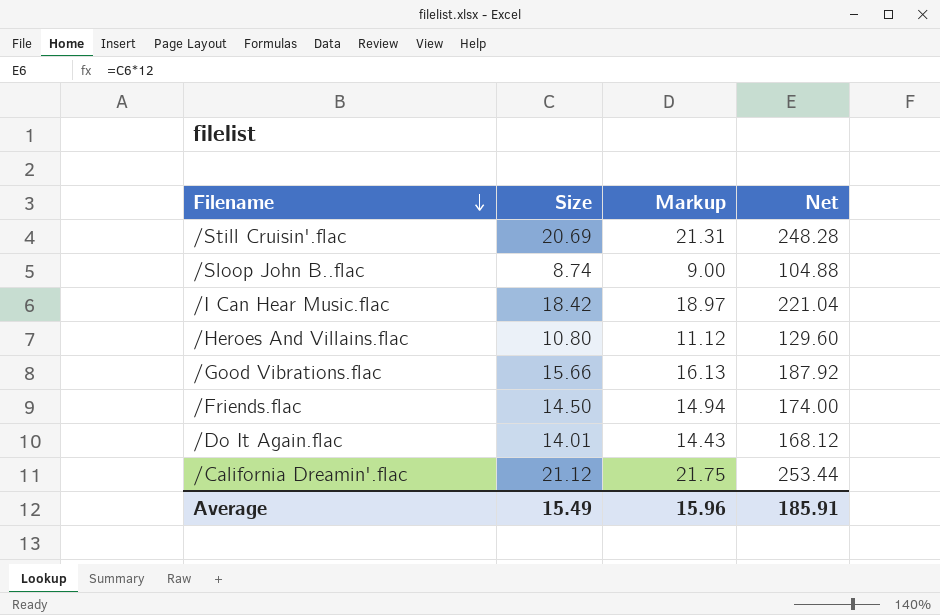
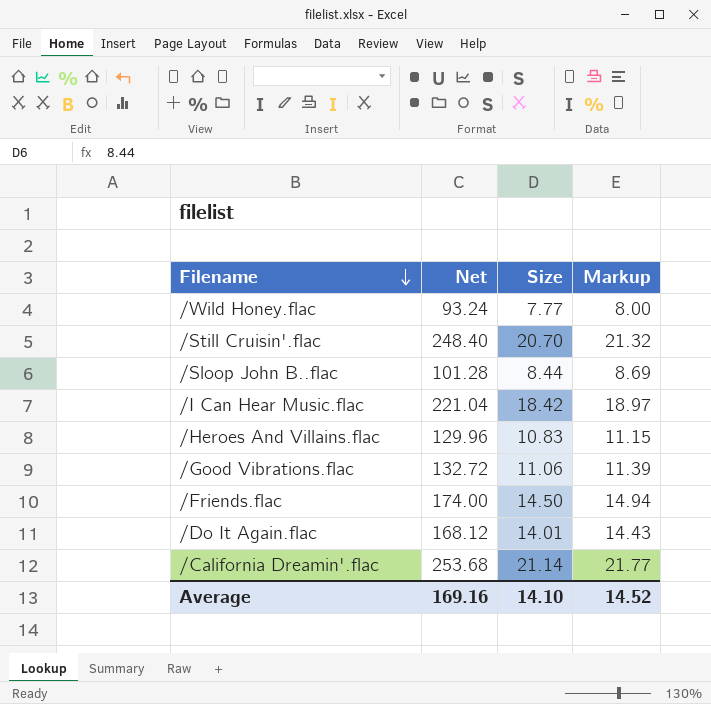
column Net | position: 4 -> 2
row /Wild Honey.flac: none -> 93.24 | 7.77 | 8.00
/Still Cruisin'.flac | Net: 248.28 -> 248.40
/Still Cruisin'.flac | Size: 20.69 -> 20.70
/Still Cruisin'.flac | Markup: 21.31 -> 21.32
/Sloop John B..flac | Net: 104.88 -> 101.28
/Sloop John B..flac | Size: 8.74 -> 8.44
/Sloop John B..flac | Markup: 9.00 -> 8.69
/Heroes And Villains.flac | Net: 129.60 -> 129.96
/Heroes And Villains.flac | Size: 10.80 -> 10.83
/Heroes And Villains.flac | Markup: 11.12 -> 11.15
/Good Vibrations.flac | Net: 187.92 -> 132.72
/Good Vibrations.flac | Size: 15.66 -> 11.06
/Good Vibrations.flac | Markup: 16.13 -> 11.39
/California Dreamin'.flac | Net: 253.44 -> 253.68
/California Dreamin'.flac | Size: 21.12 -> 21.14
/California Dreamin'.flac | Markup: 21.75 -> 21.77
Average | Net: 185.91 -> 169.16
Average | Size: 15.49 -> 14.10
Average | Markup: 15.96 -> 14.52

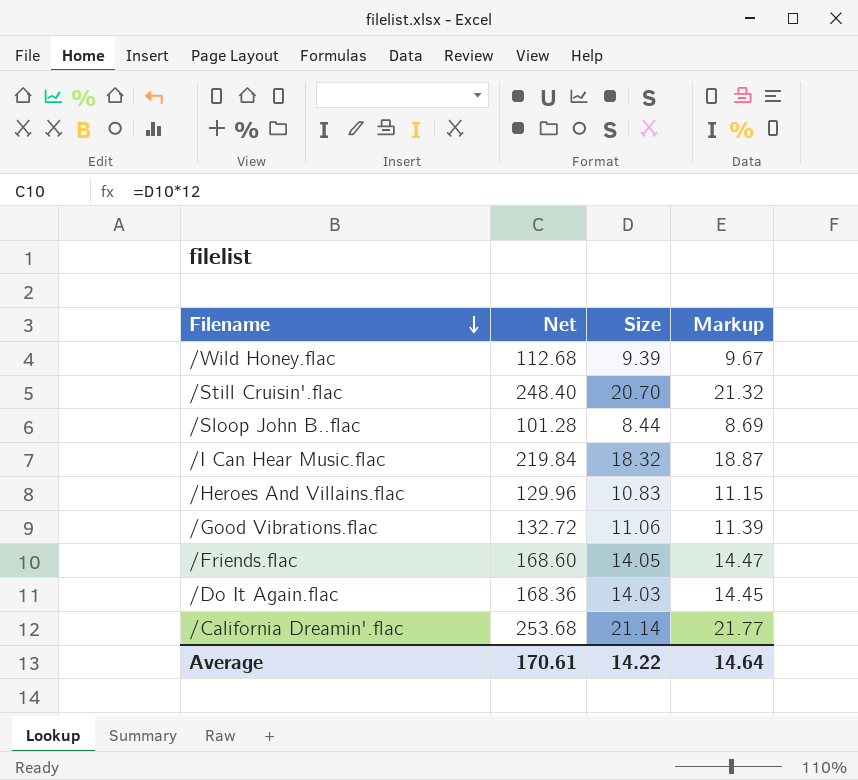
/Wild Honey.flac | Net: 93.24 -> 112.68
/Wild Honey.flac | Size: 7.77 -> 9.39
/Wild Honey.flac | Markup: 8.00 -> 9.67
/I Can Hear Music.flac | Net: 221.04 -> 219.84
/I Can Hear Music.flac | Size: 18.42 -> 18.32
/I Can Hear Music.flac | Markup: 18.97 -> 18.87
/Friends.flac | Net: 174.00 -> 168.60
/Friends.flac | Size: 14.50 -> 14.05
/Friends.flac | Markup: 14.94 -> 14.47
/Do It Again.flac | Net: 168.12 -> 168.36
/Do It Again.flac | Size: 14.01 -> 14.03
/Do It Again.flac | Markup: 14.43 -> 14.45
Average | Net: 169.16 -> 170.61
Average | Size: 14.10 -> 14.22
Average | Markup: 14.52 -> 14.64

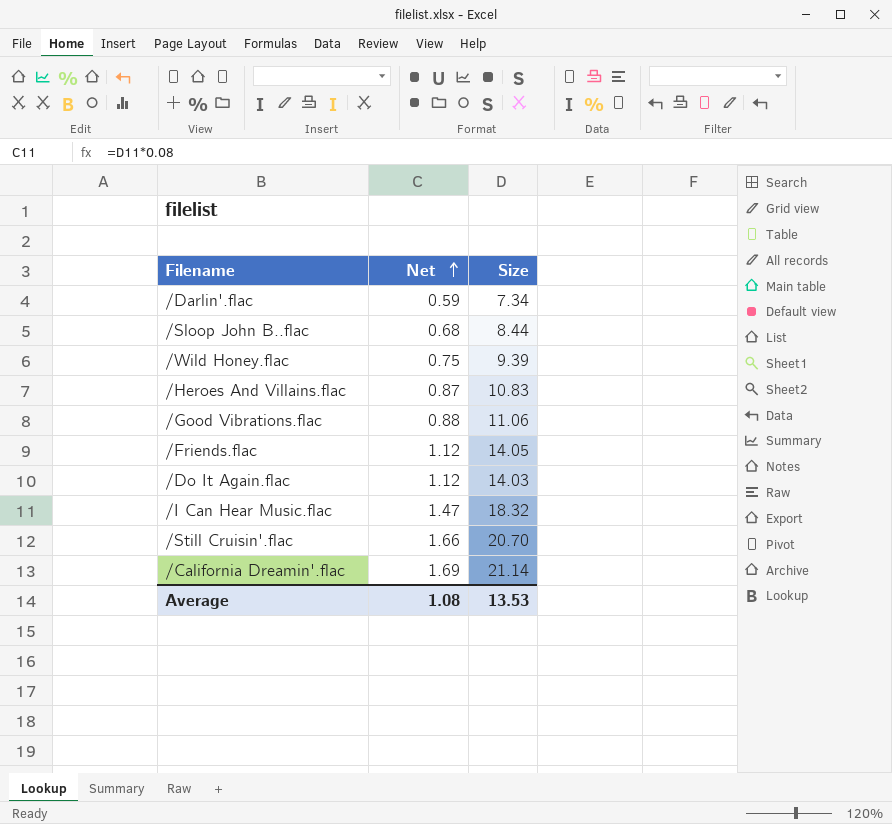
row order: Filename descending -> Net ascending
column Markup | formula: [Size] * 1.03 -> none
column Net | formula: [Size] * 12 -> [Size] * 0.08
row /Darlin'.flac: none -> 0.59 | 7.34
Average | Net: 170.61 -> 1.08
Average | Size: 14.22 -> 13.53

